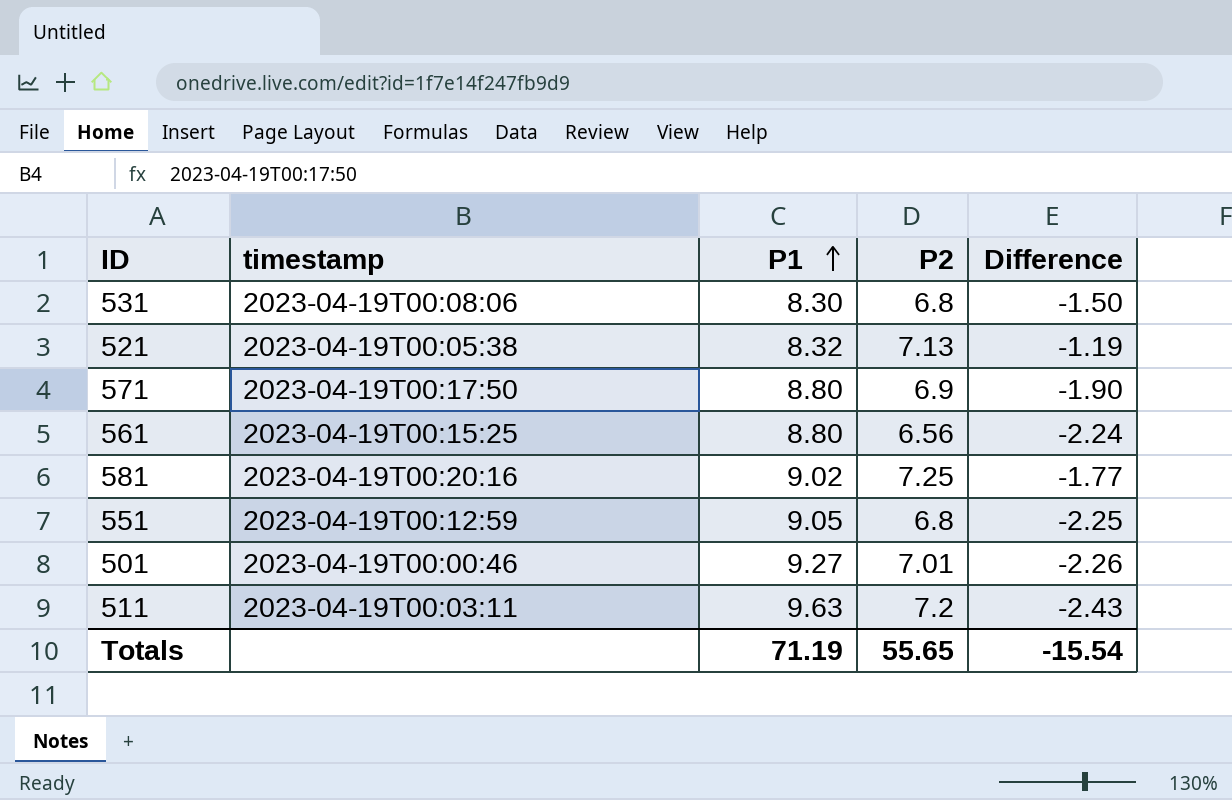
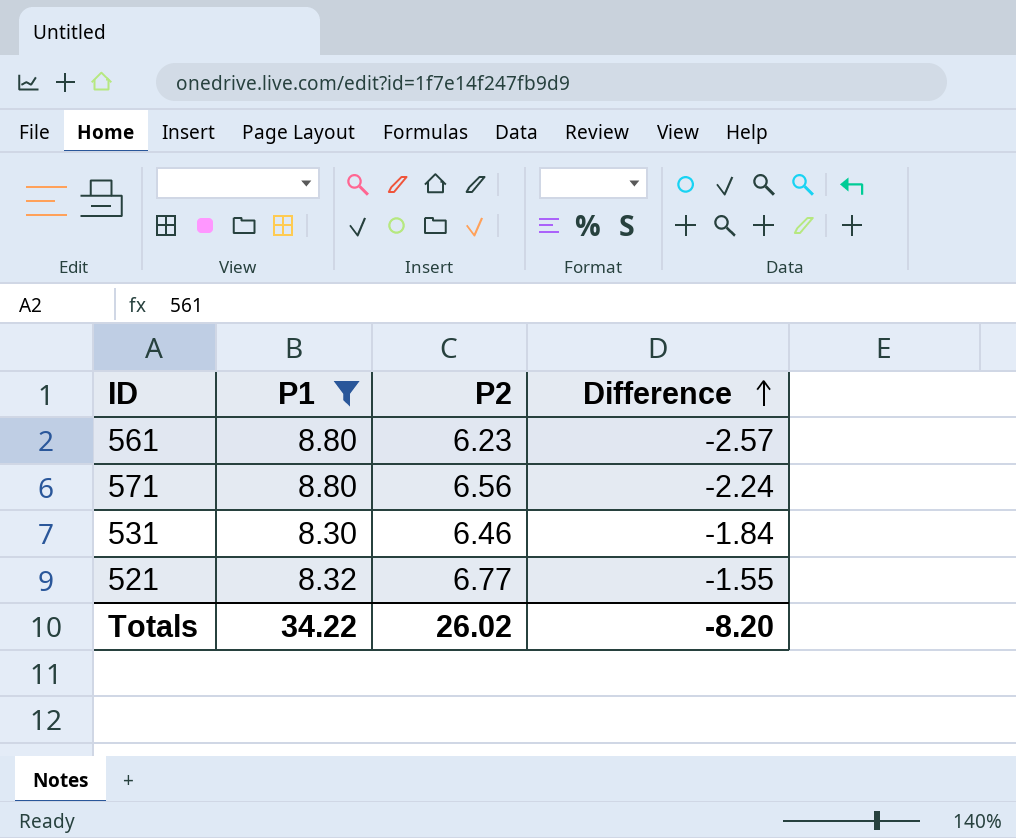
filter: none -> P1 <= 8.80
row order: P1 ascending -> Difference ascending
column timestamp | position: 2 -> none
561 | P2: 6.56 -> 6.23
561 | Difference: -2.24 -> -2.57
571 | P2: 6.9 -> 6.56
571 | Difference: -1.90 -> -2.24
531 | P2: 6.8 -> 6.46
531 | Difference: -1.50 -> -1.84
521 | P2: 7.13 -> 6.77
521 | Difference: -1.19 -> -1.55
Totals | P1: 71.19 -> 34.22
Totals | P2: 55.65 -> 26.02
Totals | Difference: -15.54 -> -8.20

